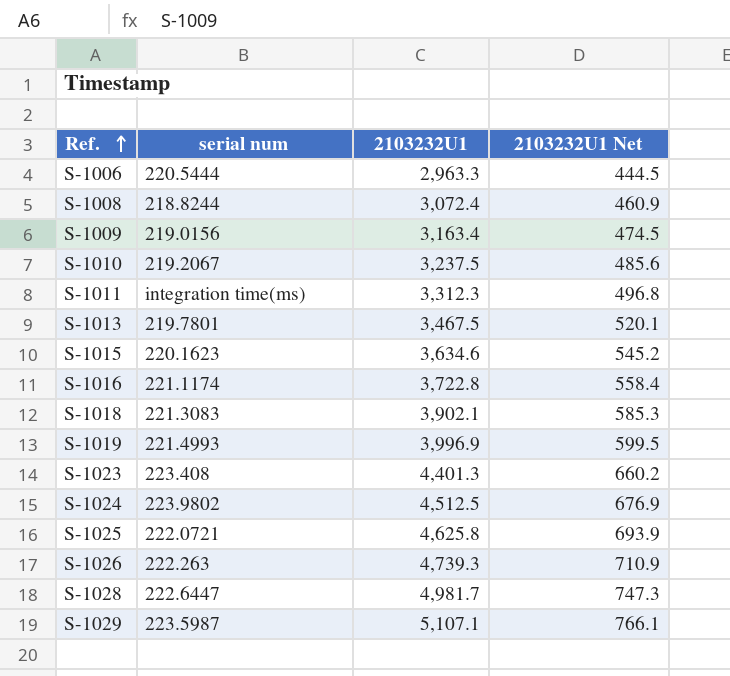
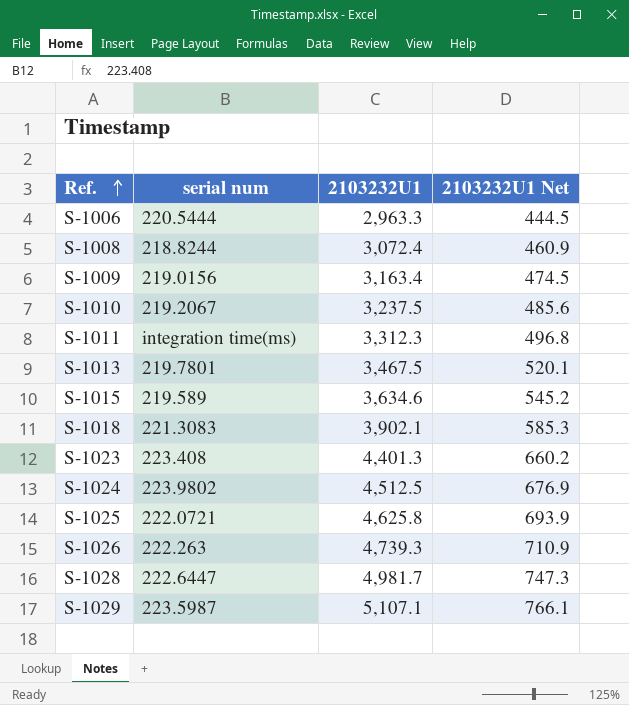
row S-1016: 221.1174 | 3,722.8 | 558.4 -> none
row S-1019: 221.4993 | 3,996.9 | 599.5 -> none
S-1015 | serial num: 220.1623 -> 219.589

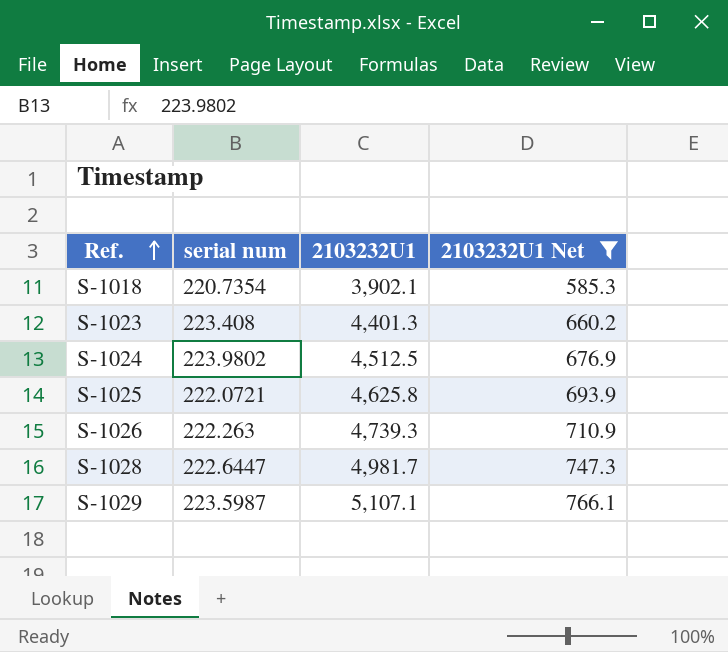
filter: none -> 2103232U1 Net >= 585.3
S-1018 | serial num: 221.3083 -> 220.7354

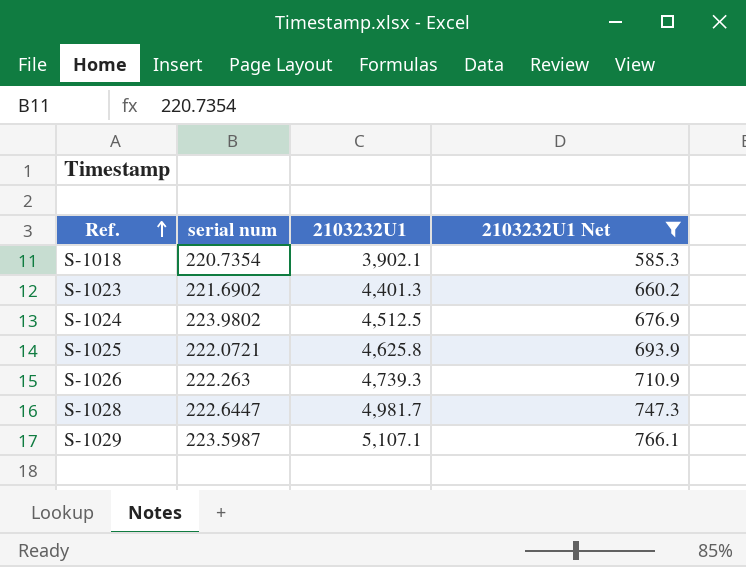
S-1023 | serial num: 223.408 -> 221.6902

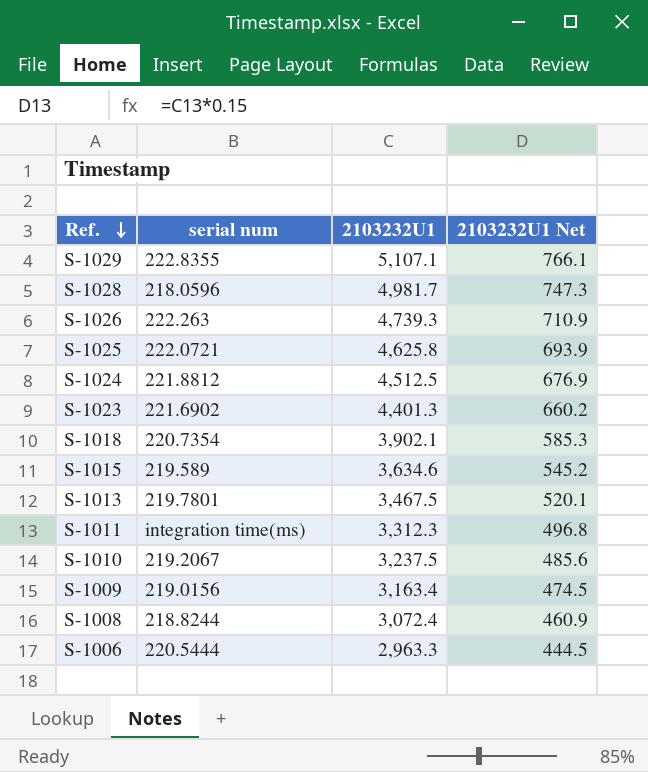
filter: 2103232U1 Net >= 585.3 -> none
row order: Ref. ascending -> Ref. descending
S-1029 | serial num: 223.5987 -> 222.8355
S-1028 | serial num: 222.6447 -> 218.0596
S-1024 | serial num: 223.9802 -> 221.8812

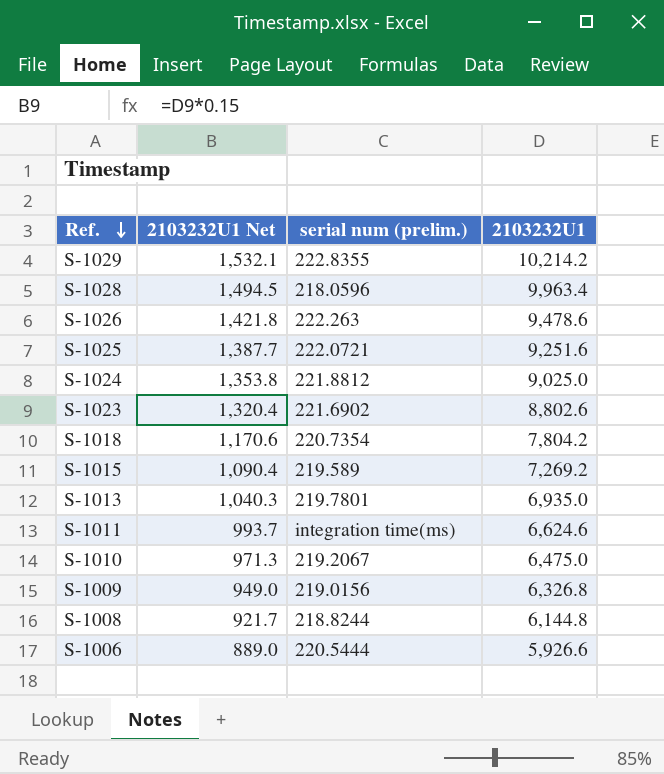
column 2103232U1 Net | position: 4 -> 2
column name: serial num -> serial num (prelim.)
S-1029 | 2103232U1 Net: 766.1 -> 1,532.1
S-1029 | 2103232U1: 5,107.1 -> 10,214.2
S-1028 | 2103232U1 Net: 747.3 -> 1,494.5
S-1028 | 2103232U1: 4,981.7 -> 9,963.4
S-1026 | 2103232U1 Net: 710.9 -> 1,421.8
S-1026 | 2103232U1: 4,739.3 -> 9,478.6
S-1025 | 2103232U1 Net: 693.9 -> 1,387.7
S-1025 | 2103232U1: 4,625.8 -> 9,251.6
S-1024 | 2103232U1 Net: 676.9 -> 1,353.8
S-1024 | 2103232U1: 4,512.5 -> 9,025.0
S-1023 | 2103232U1 Net: 660.2 -> 1,320.4
S-1023 | 2103232U1: 4,401.3 -> 8,802.6
S-1018 | 2103232U1 Net: 585.3 -> 1,170.6
S-1018 | 2103232U1: 3,902.1 -> 7,804.2
S-1015 | 2103232U1 Net: 545.2 -> 1,090.4
S-1015 | 2103232U1: 3,634.6 -> 7,269.2
S-1013 | 2103232U1 Net: 520.1 -> 1,040.3
S-1013 | 2103232U1: 3,467.5 -> 6,935.0
S-1011 | 2103232U1 Net: 496.8 -> 993.7
S-1011 | 2103232U1: 3,312.3 -> 6,624.6
S-1010 | 2103232U1 Net: 485.6 -> 971.3
S-1010 | 2103232U1: 3,237.5 -> 6,475.0
S-1009 | 2103232U1 Net: 474.5 -> 949.0
S-1009 | 2103232U1: 3,163.4 -> 6,326.8
S-1008 | 2103232U1 Net: 460.9 -> 921.7
S-1008 | 2103232U1: 3,072.4 -> 6,144.8
S-1006 | 2103232U1 Net: 444.5 -> 889.0
S-1006 | 2103232U1: 2,963.3 -> 5,926.6

